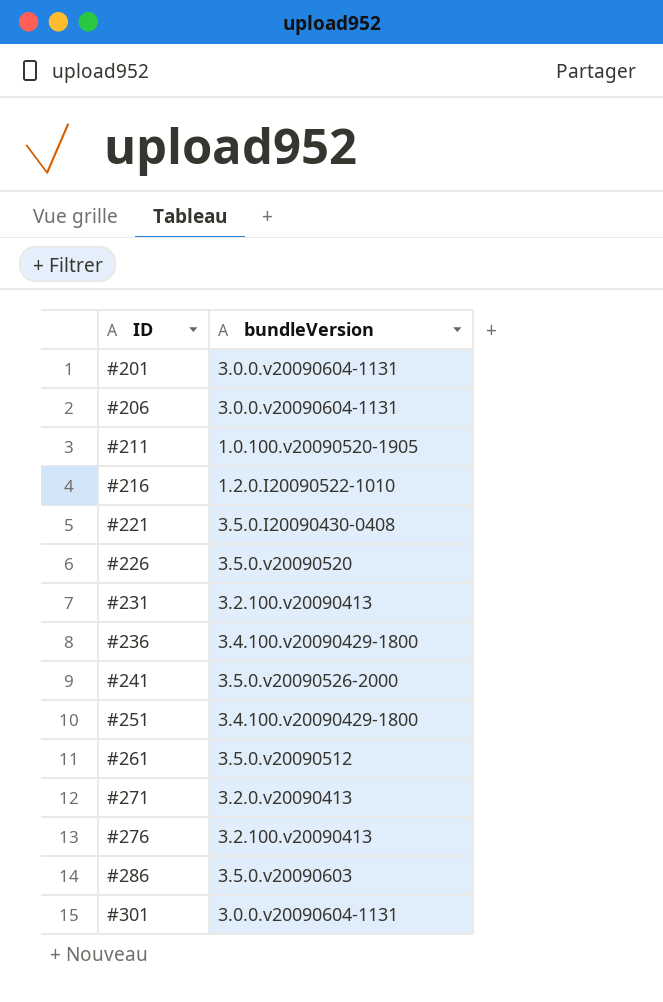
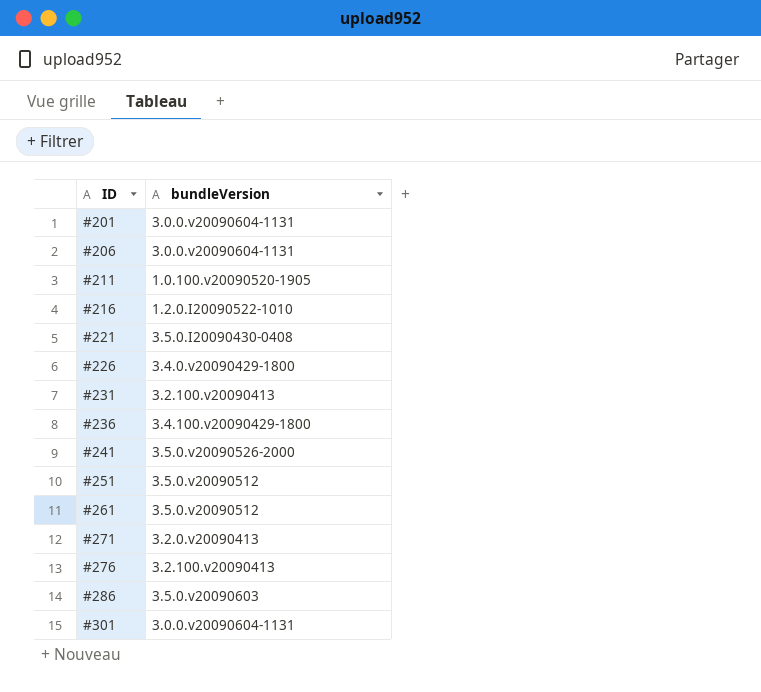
#226 | bundleVersion: 3.5.0.v20090520 -> 3.4.0.v20090429-1800
#251 | bundleVersion: 3.4.100.v20090429-1800 -> 3.5.0.v20090512

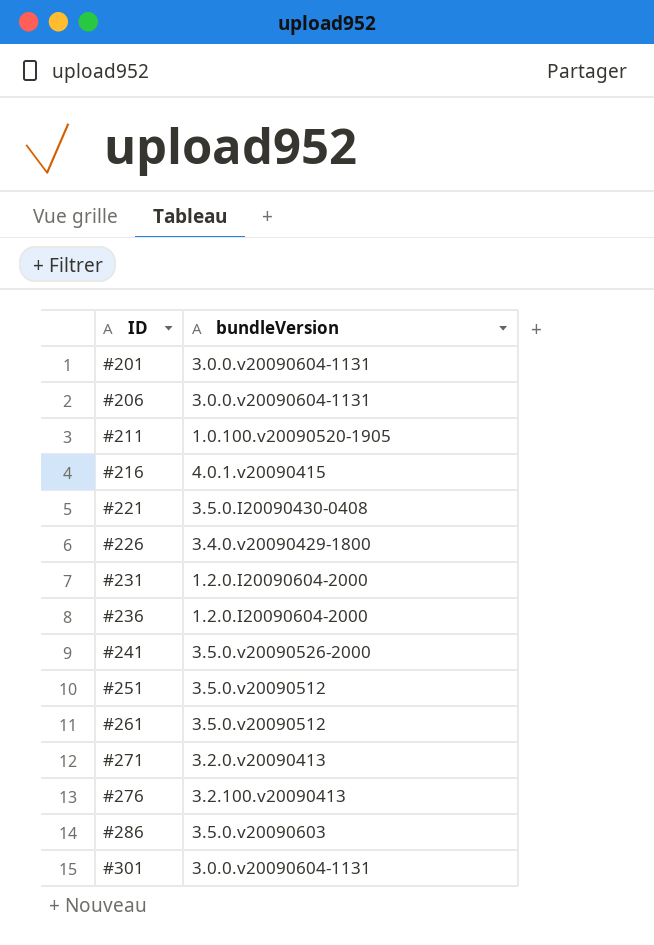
#216 | bundleVersion: 1.2.0.I20090522-1010 -> 4.0.1.v20090415
#231 | bundleVersion: 3.2.100.v20090413 -> 1.2.0.I20090604-2000
#236 | bundleVersion: 3.4.100.v20090429-1800 -> 1.2.0.I20090604-2000

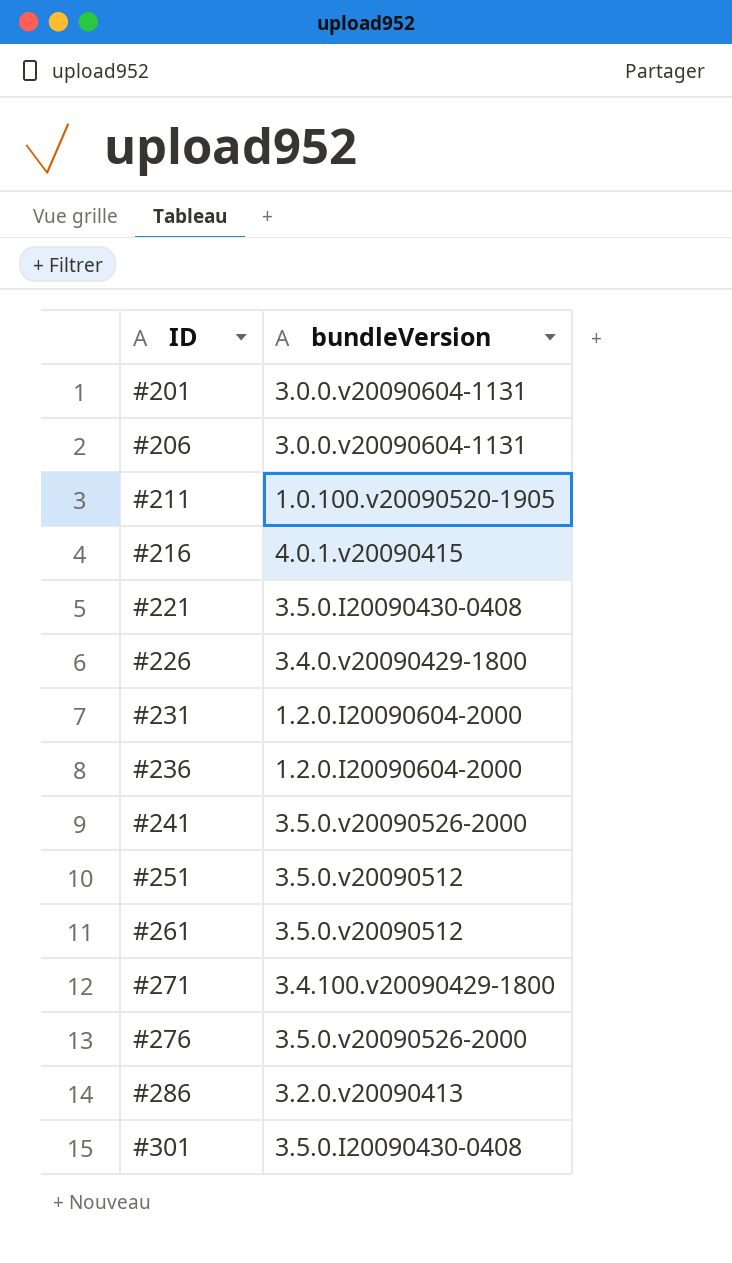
#271 | bundleVersion: 3.2.0.v20090413 -> 3.4.100.v20090429-1800
#276 | bundleVersion: 3.2.100.v20090413 -> 3.5.0.v20090526-2000
#286 | bundleVersion: 3.5.0.v20090603 -> 3.2.0.v20090413
#301 | bundleVersion: 3.0.0.v20090604-1131 -> 3.5.0.I20090430-0408

